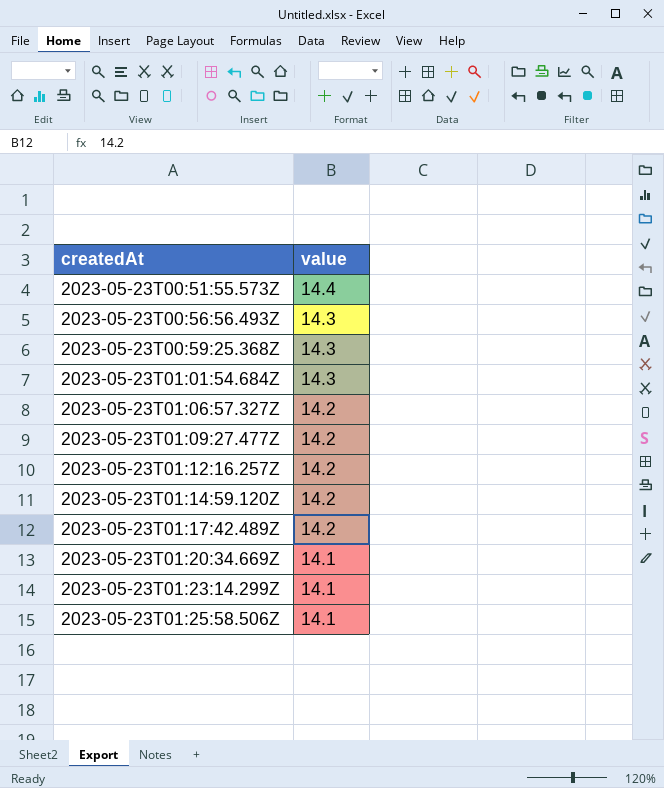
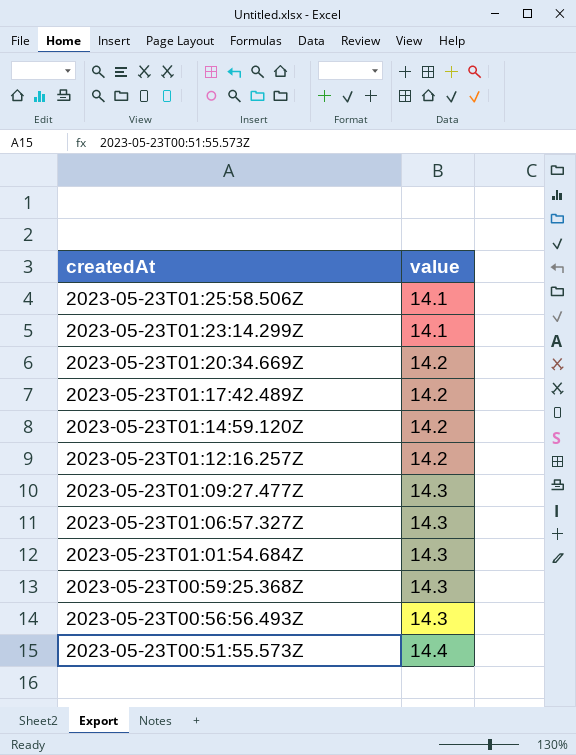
row order: createdAt ascending -> createdAt descending
2023-05-23T01:20:34.669Z | value: 14.1 -> 14.2
2023-05-23T01:09:27.477Z | value: 14.2 -> 14.3
2023-05-23T01:06:57.327Z | value: 14.2 -> 14.3

